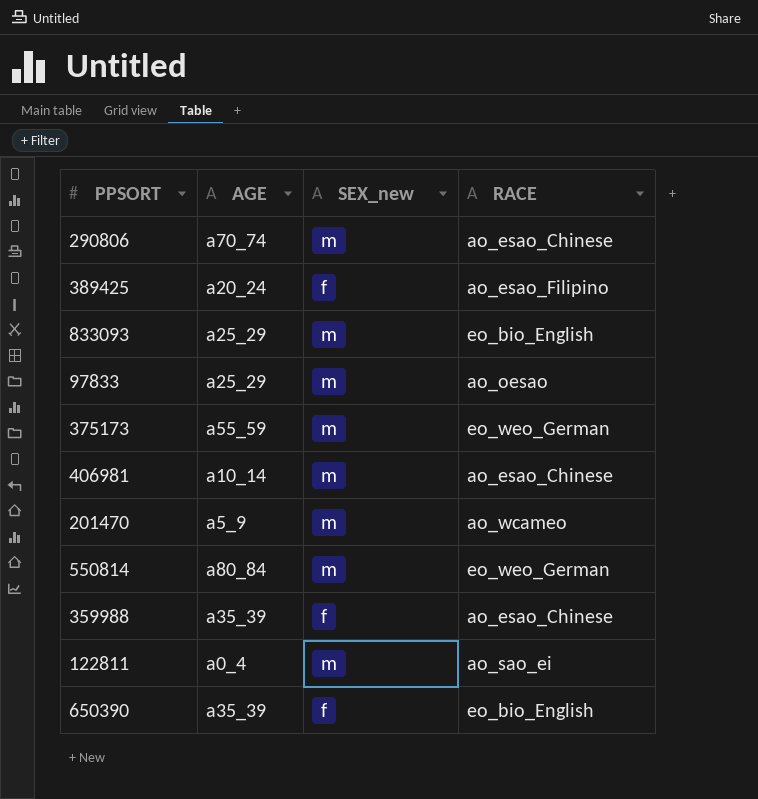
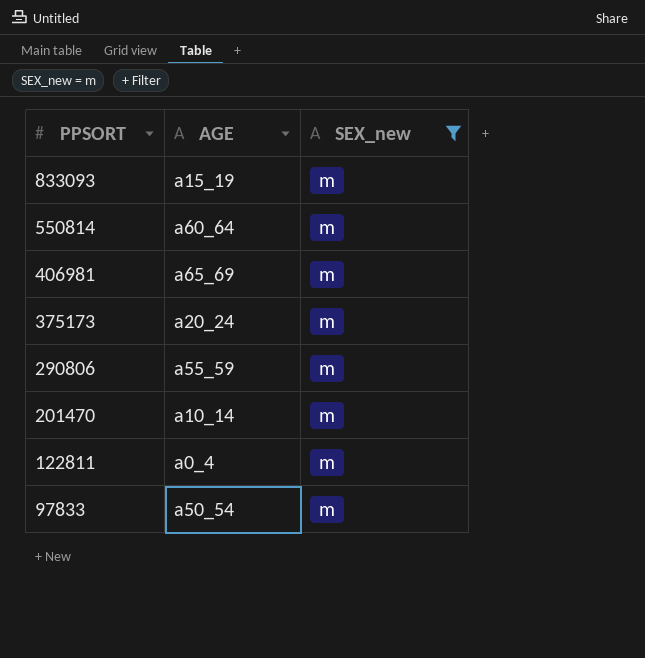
filter: none -> SEX_new = m
row order: none -> PPSORT descending
column RACE | position: 4 -> none
833093 | AGE: a25_29 -> a15_19
550814 | AGE: a80_84 -> a60_64
406981 | AGE: a10_14 -> a65_69
375173 | AGE: a55_59 -> a20_24
290806 | AGE: a70_74 -> a55_59
201470 | AGE: a5_9 -> a10_14
97833 | AGE: a25_29 -> a50_54

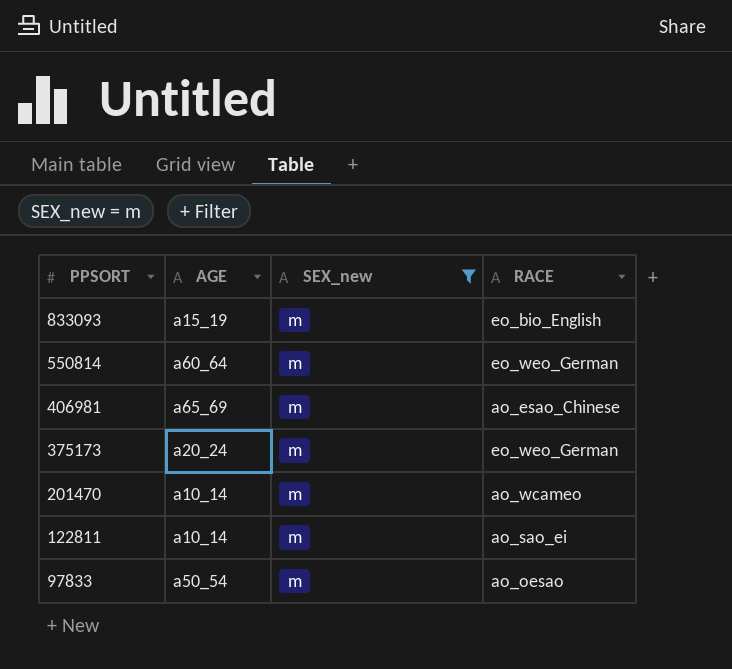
column RACE | position: none -> 4
row 290806: a55_59 | m -> none
122811 | AGE: a0_4 -> a10_14

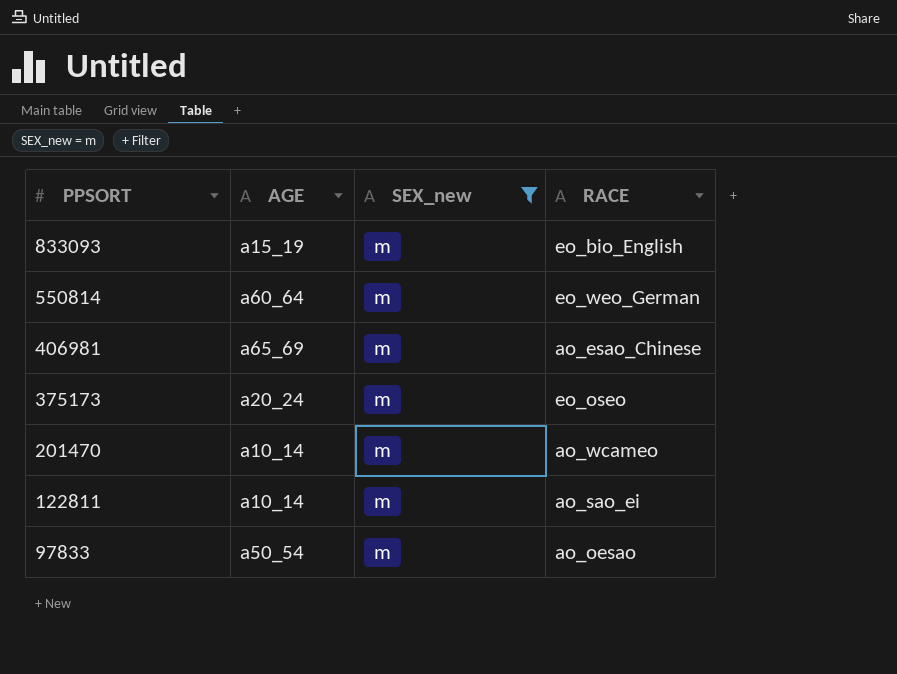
375173 | RACE: eo_weo_German -> eo_oseo

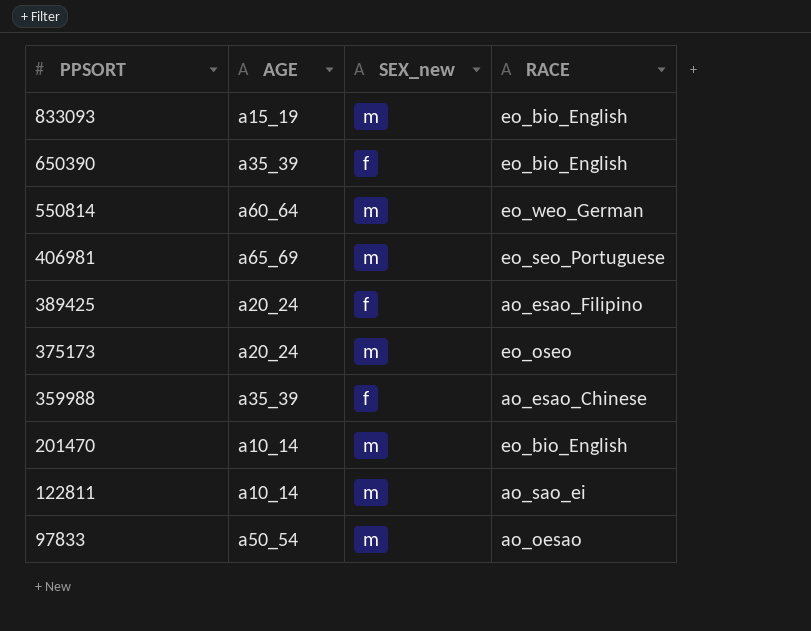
filter: SEX_new = m -> none
406981 | RACE: ao_esao_Chinese -> eo_seo_Portuguese
201470 | RACE: ao_wcameo -> eo_bio_English

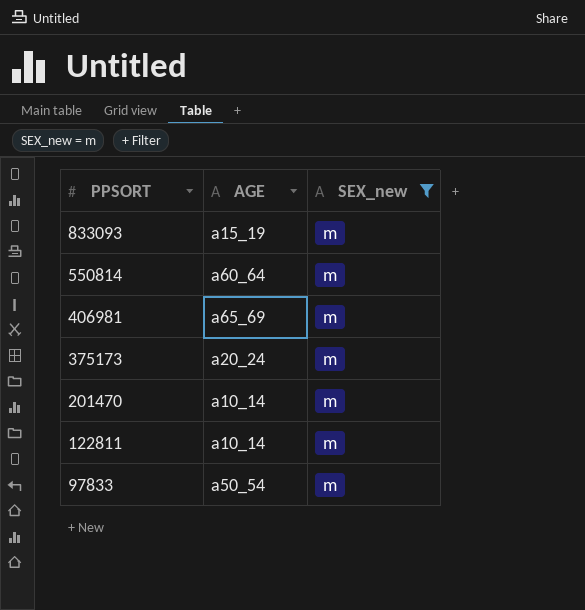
filter: none -> SEX_new = m
column RACE | position: 4 -> none

